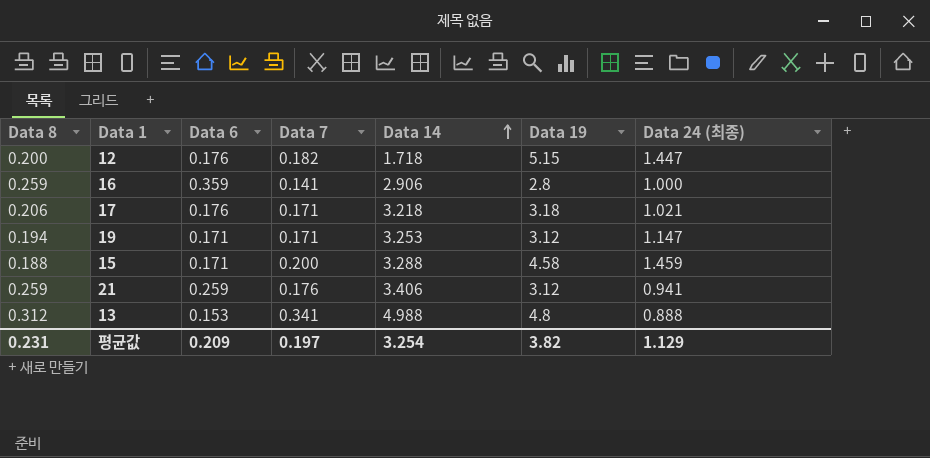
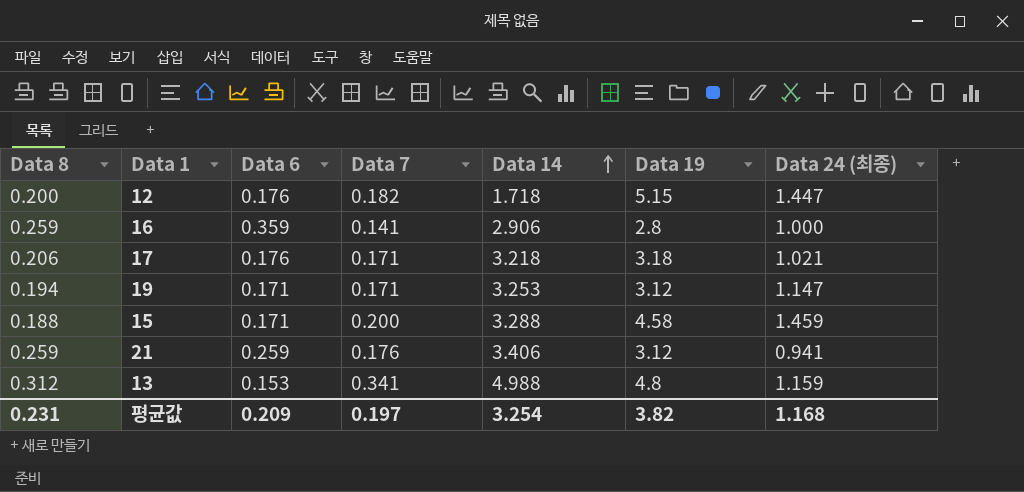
13 | Data 24 (최종): 0.888 -> 1.159
평균값 | Data 24 (최종): 1.129 -> 1.168

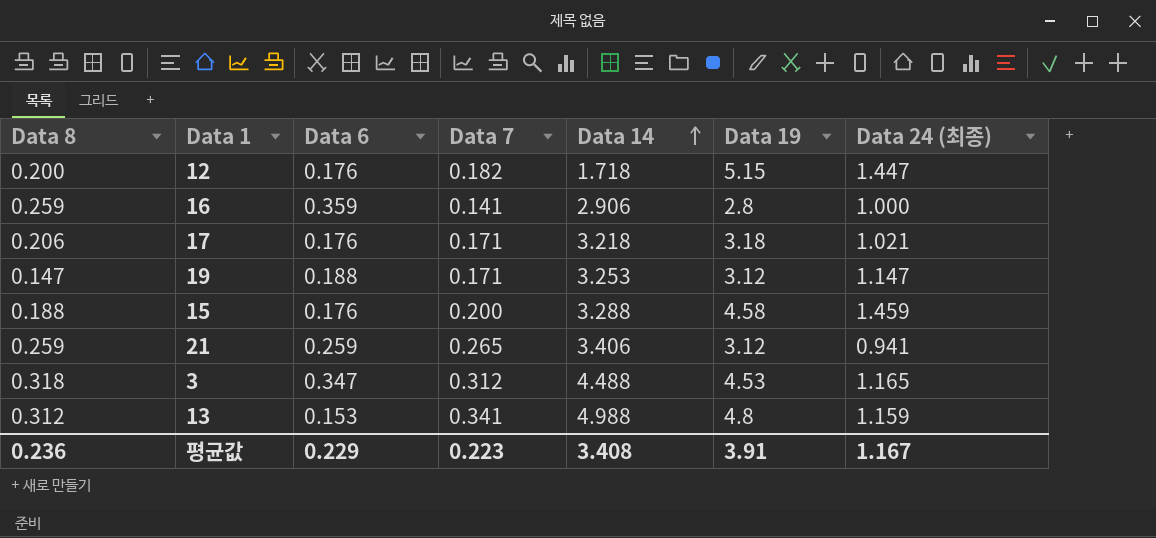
19 | Data 8: 0.194 -> 0.147
19 | Data 6: 0.171 -> 0.188
15 | Data 6: 0.171 -> 0.176
21 | Data 7: 0.176 -> 0.265
row 3: none -> 0.318 | 0.347 | 0.312 | 4.488 | 4.53 | 1.165
평균값 | Data 8: 0.231 -> 0.236
평균값 | Data 6: 0.209 -> 0.229
평균값 | Data 7: 0.197 -> 0.223
평균값 | Data 14: 3.254 -> 3.408
평균값 | Data 19: 3.82 -> 3.91
평균값 | Data 24 (최종): 1.168 -> 1.167

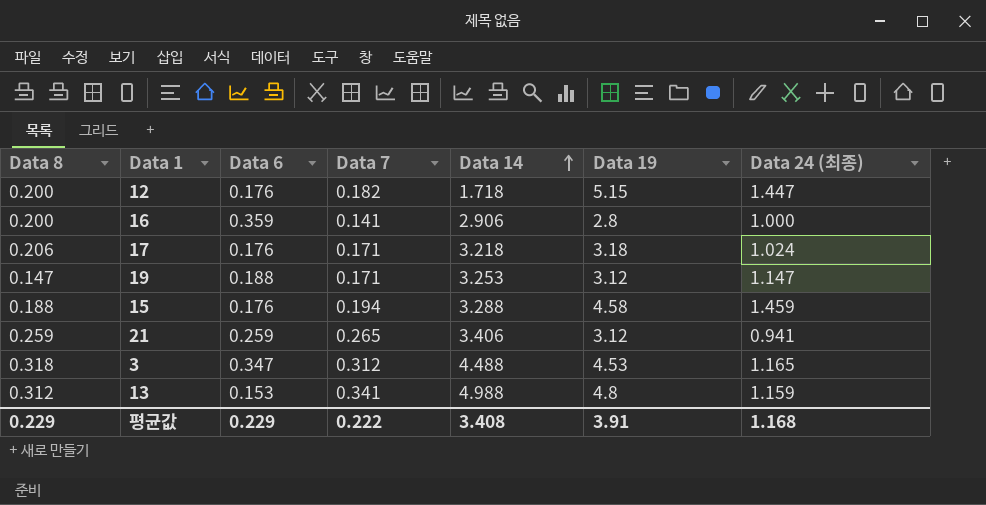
16 | Data 8: 0.259 -> 0.200
17 | Data 24 (최종): 1.021 -> 1.024
15 | Data 7: 0.200 -> 0.194
평균값 | Data 8: 0.236 -> 0.229
평균값 | Data 7: 0.223 -> 0.222
평균값 | Data 24 (최종): 1.167 -> 1.168

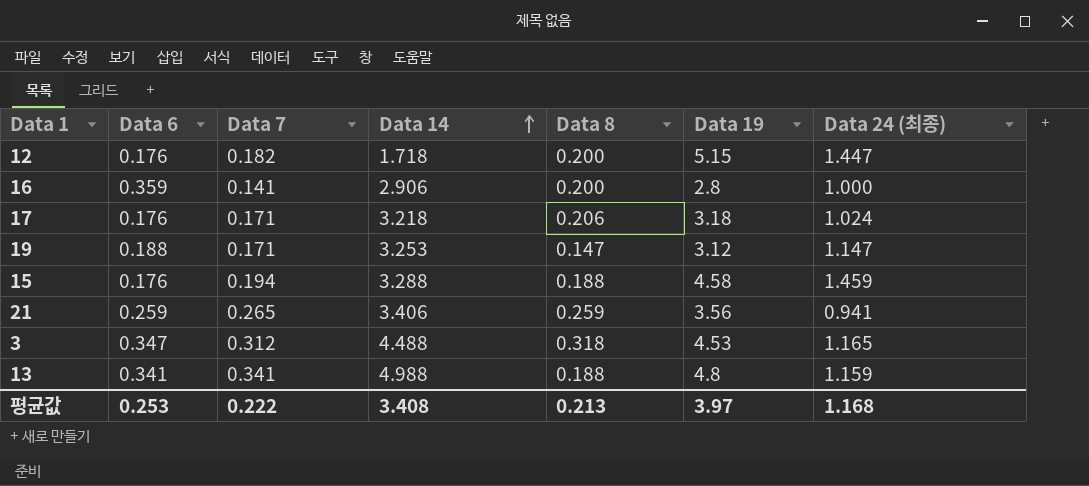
column Data 8 | position: 1 -> 5
21 | Data 19: 3.12 -> 3.56
13 | Data 6: 0.153 -> 0.341
13 | Data 8: 0.312 -> 0.188
평균값 | Data 6: 0.229 -> 0.253
평균값 | Data 8: 0.229 -> 0.213
평균값 | Data 19: 3.91 -> 3.97

